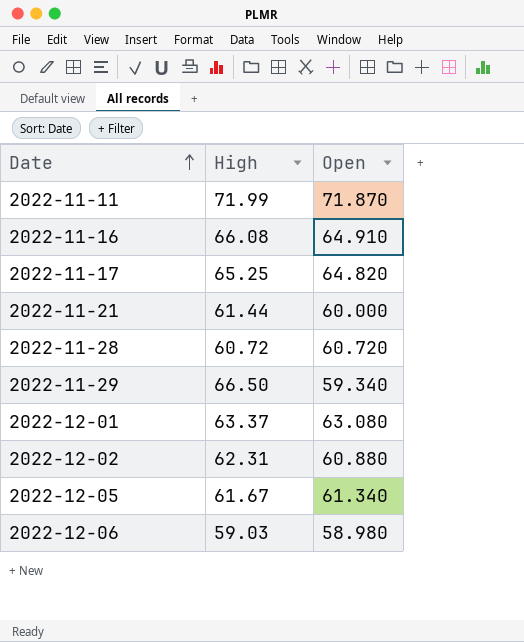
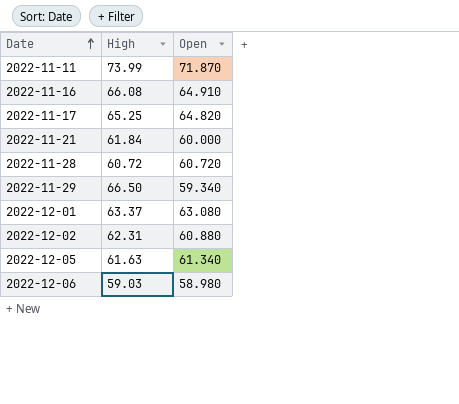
2022-11-11 | High: 71.99 -> 73.99
2022-11-21 | High: 61.44 -> 61.84
2022-12-05 | High: 61.67 -> 61.63

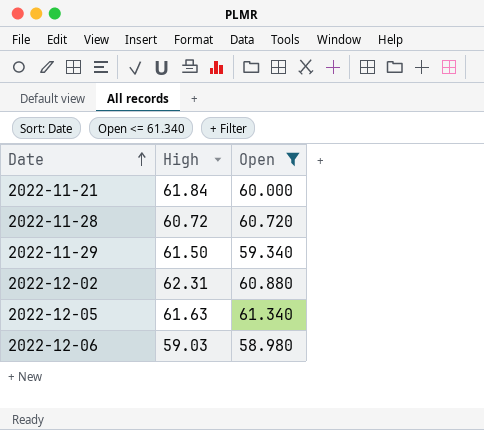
filter: none -> Open <= 61.340
2022-11-29 | High: 66.50 -> 61.50

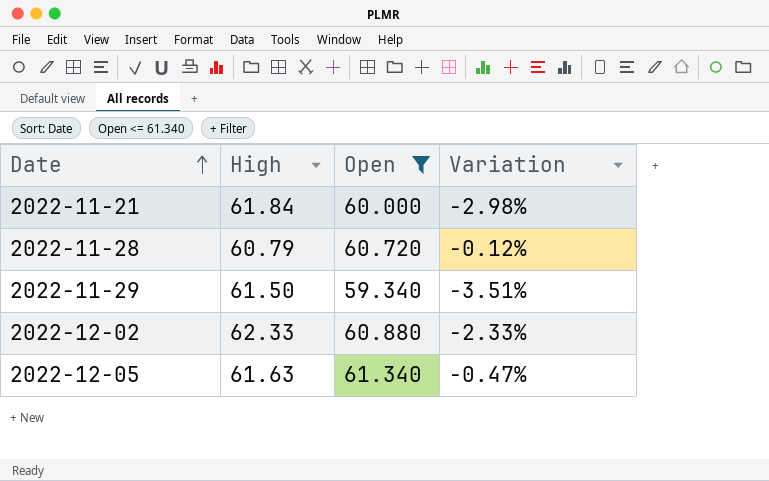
column Variation | formula: none -> ([Open] - [High]) / [High]
row 2022-12-06: 59.03 | 58.980 -> none
2022-11-28 | High: 60.72 -> 60.79
2022-12-02 | High: 62.31 -> 62.33

